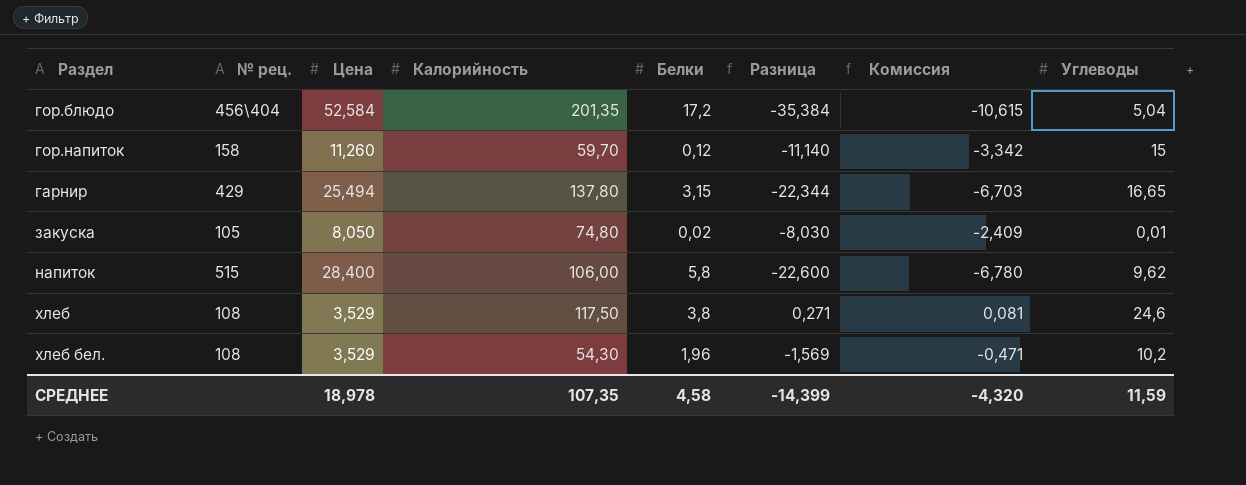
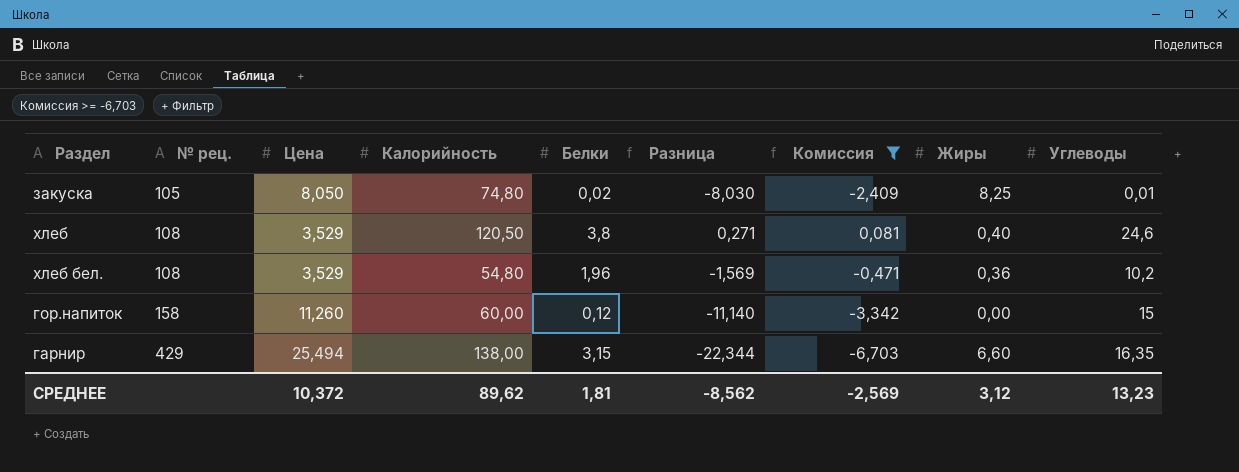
filter: none -> Комиссия >= -6,703
row order: none -> № рец. ascending
column Жиры | position: none -> 8
хлеб | Калорийность: 117,50 -> 120,50
хлеб бел. | Калорийность: 54,30 -> 54,80
гор.напиток | Калорийность: 59,70 -> 60,00
гарнир | Калорийность: 137,80 -> 138,00
гарнир | Углеводы: 16,65 -> 16,35
СРЕДНЕЕ | Цена: 18,978 -> 10,372
СРЕДНЕЕ | Калорийность: 107,35 -> 89,62
СРЕДНЕЕ | Белки: 4,58 -> 1,81
СРЕДНЕЕ | Разница: -14,399 -> -8,562
СРЕДНЕЕ | Комиссия: -4,320 -> -2,569
СРЕДНЕЕ | Углеводы: 11,59 -> 13,23

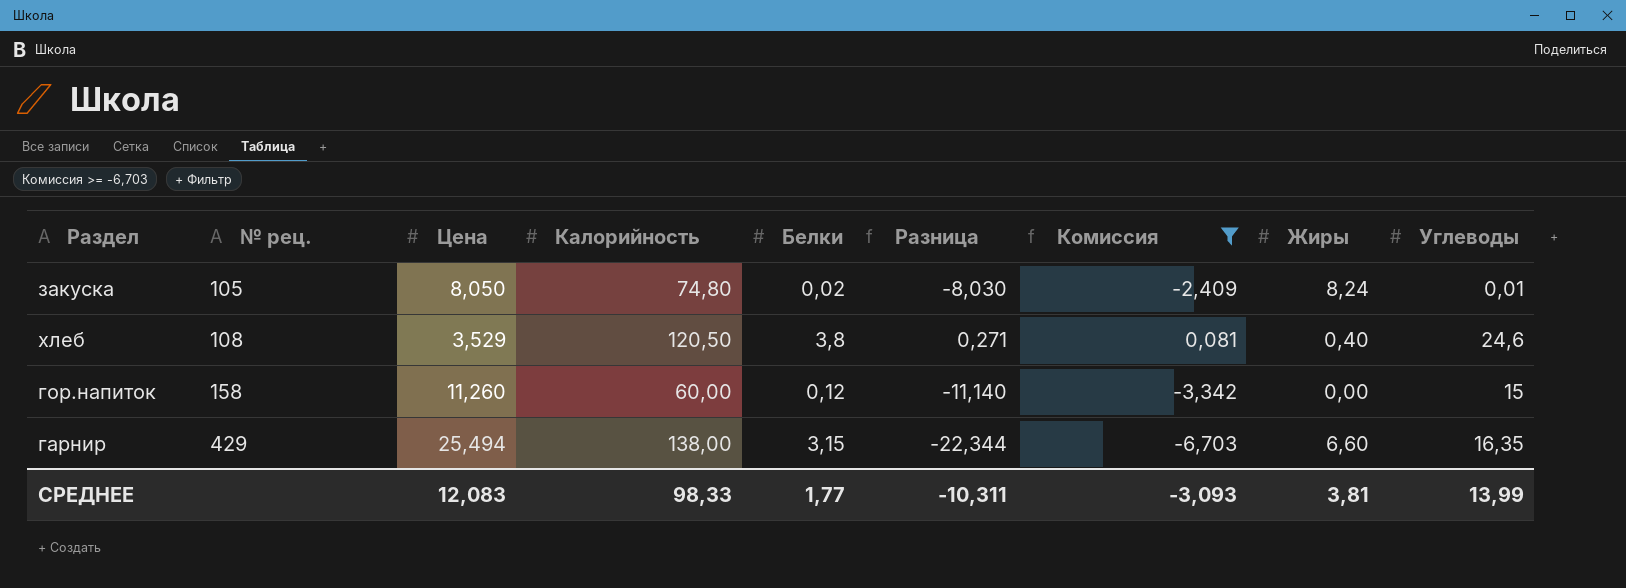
row хлеб бел.: 108 | 3,529 | 54,80 | 1,96 | -1,569 | -0,471 | 0,36 | 10,2 -> none
закуска | Жиры: 8,25 -> 8,24
СРЕДНЕЕ | Цена: 10,372 -> 12,083
СРЕДНЕЕ | Калорийность: 89,62 -> 98,33
СРЕДНЕЕ | Белки: 1,81 -> 1,77
СРЕДНЕЕ | Разница: -8,562 -> -10,311
СРЕДНЕЕ | Комиссия: -2,569 -> -3,093
СРЕДНЕЕ | Жиры: 3,12 -> 3,81
СРЕДНЕЕ | Углеводы: 13,23 -> 13,99

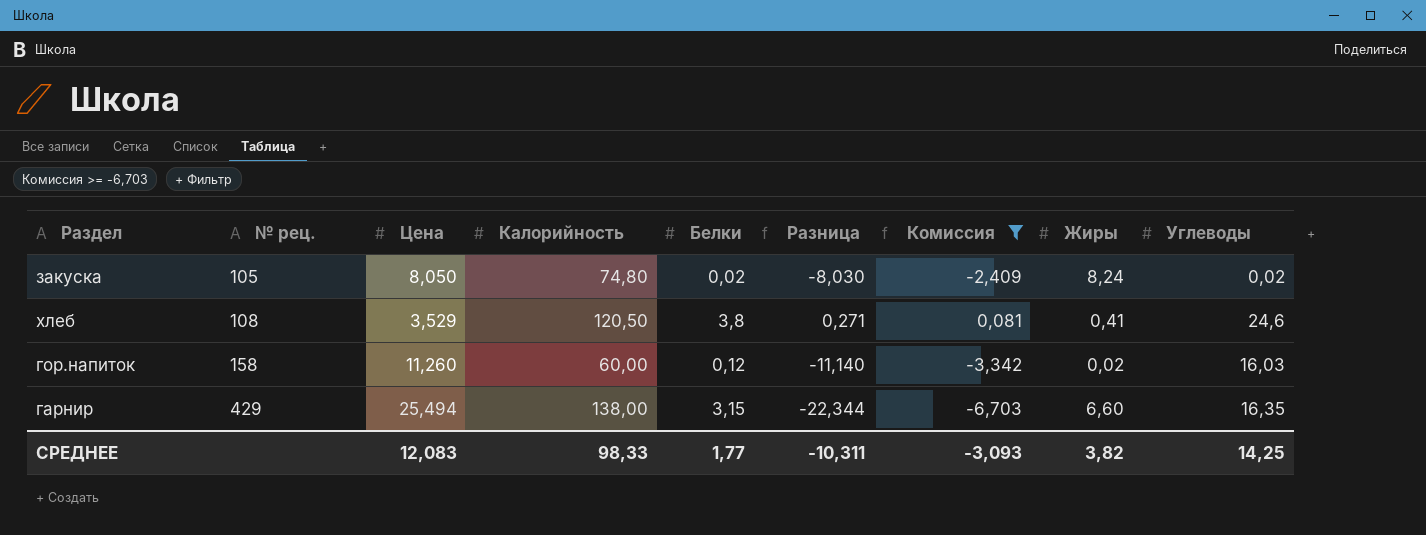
закуска | Углеводы: 0,01 -> 0,02
хлеб | Жиры: 0,40 -> 0,41
гор.напиток | Жиры: 0,00 -> 0,02
гор.напиток | Углеводы: 15 -> 16,03
СРЕДНЕЕ | Жиры: 3,81 -> 3,82
СРЕДНЕЕ | Углеводы: 13,99 -> 14,25

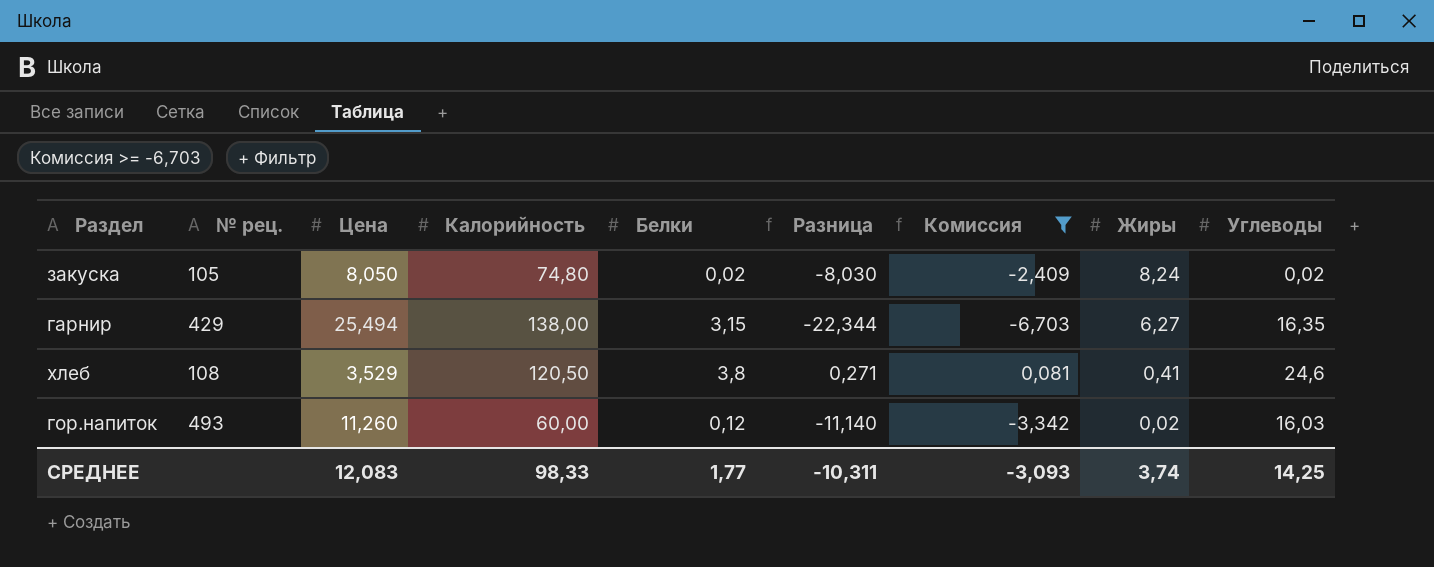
row order: № рец. ascending -> Жиры descending
гарнир | Жиры: 6,60 -> 6,27
гор.напиток | № рец.: 158 -> 493
СРЕДНЕЕ | Жиры: 3,82 -> 3,74

